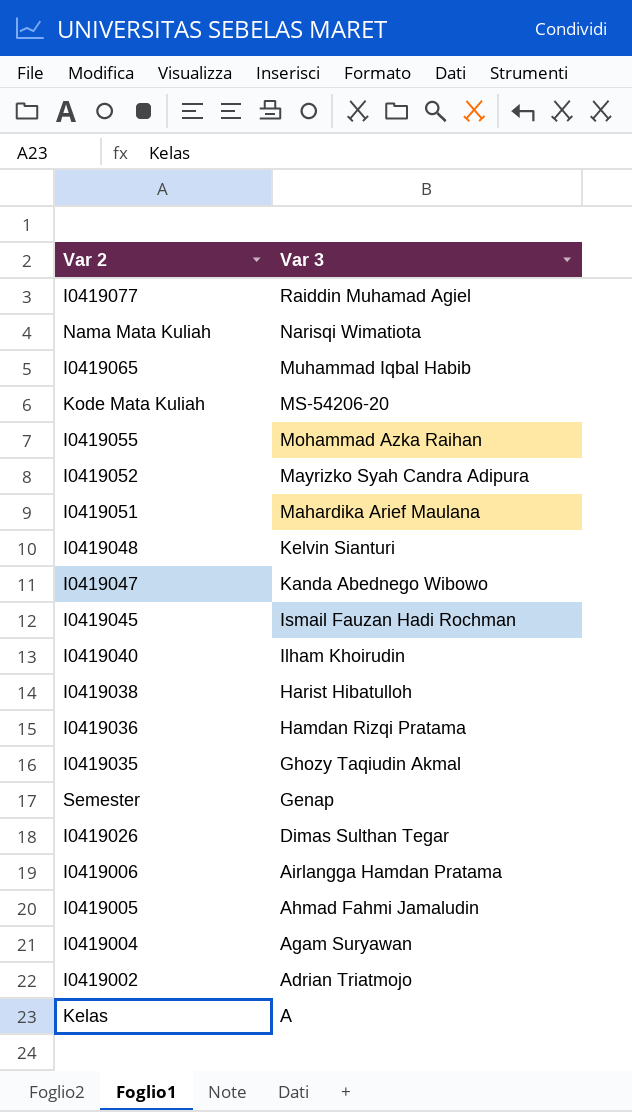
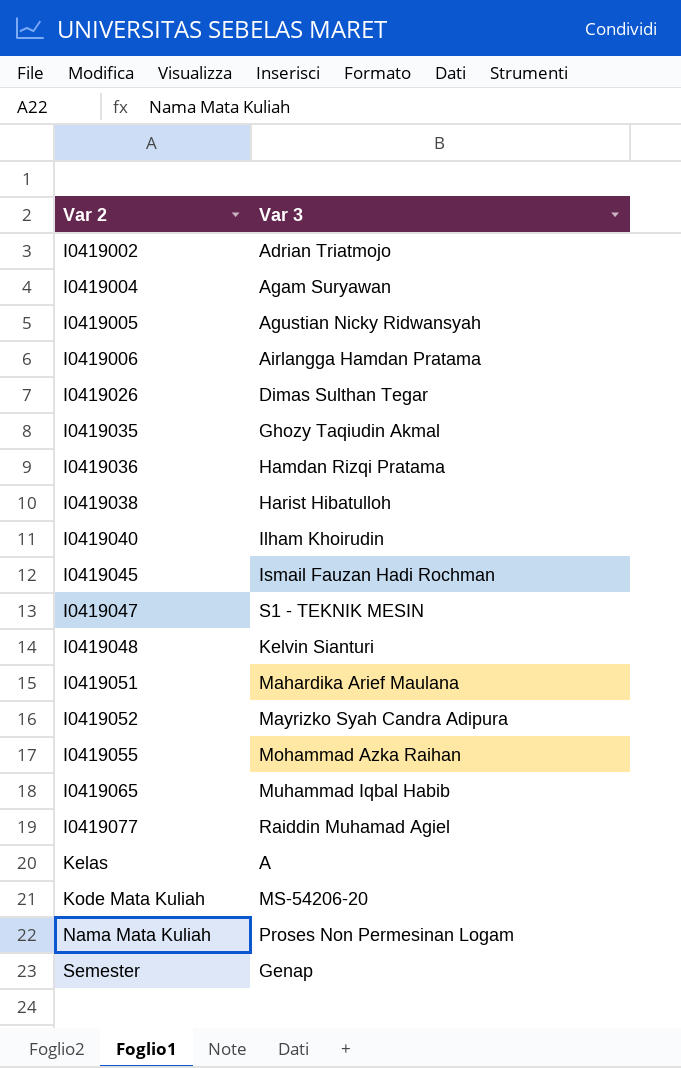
row order: Var 3 descending -> Var 2 ascending
I0419005 | Var 3: Ahmad Fahmi Jamaludin -> Agustian Nicky Ridwansyah
I0419047 | Var 3: Kanda Abednego Wibowo -> S1 - TEKNIK MESIN
Nama Mata Kuliah | Var 3: Narisqi Wimatiota -> Proses Non Permesinan Logam

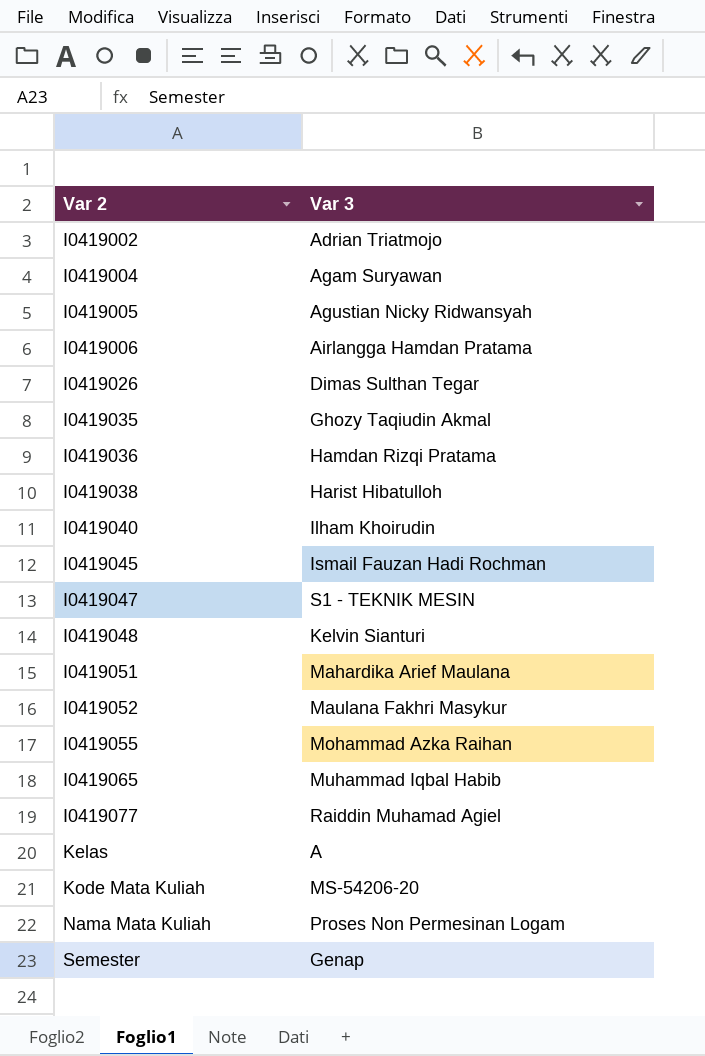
I0419052 | Var 3: Mayrizko Syah Candra Adipura -> Maulana Fakhri Masykur

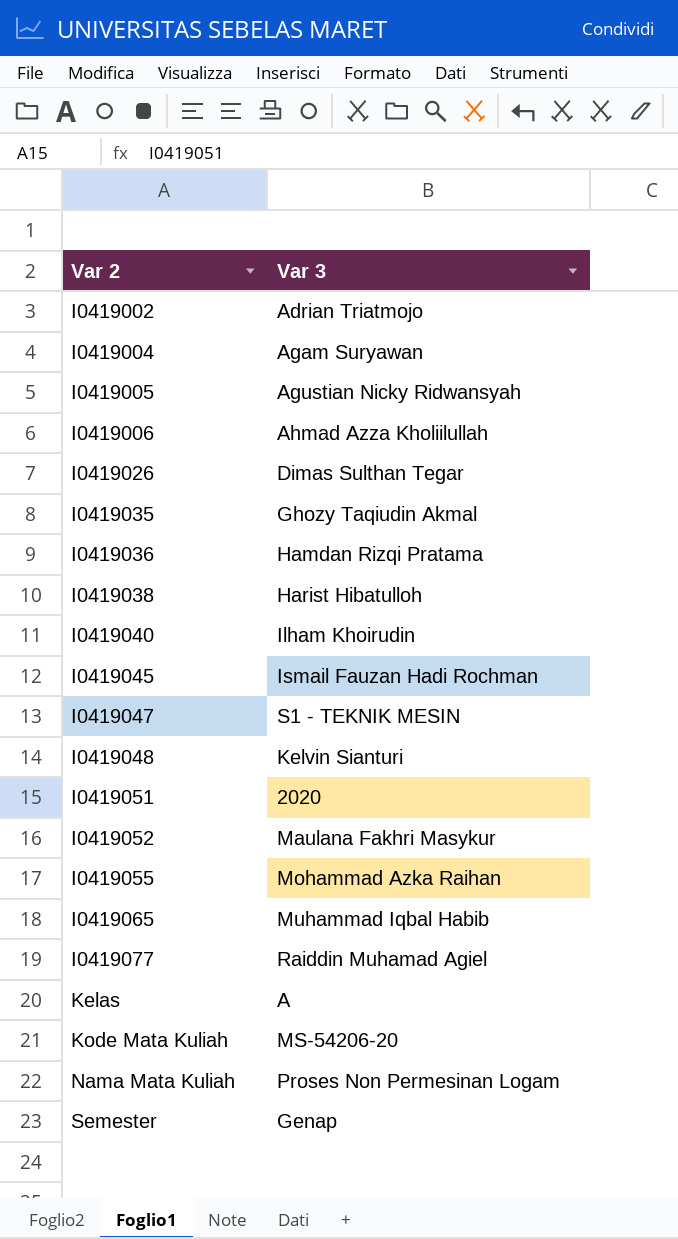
I0419006 | Var 3: Airlangga Hamdan Pratama -> Ahmad Azza Kholiilullah
I0419051 | Var 3: Mahardika Arief Maulana -> 2020

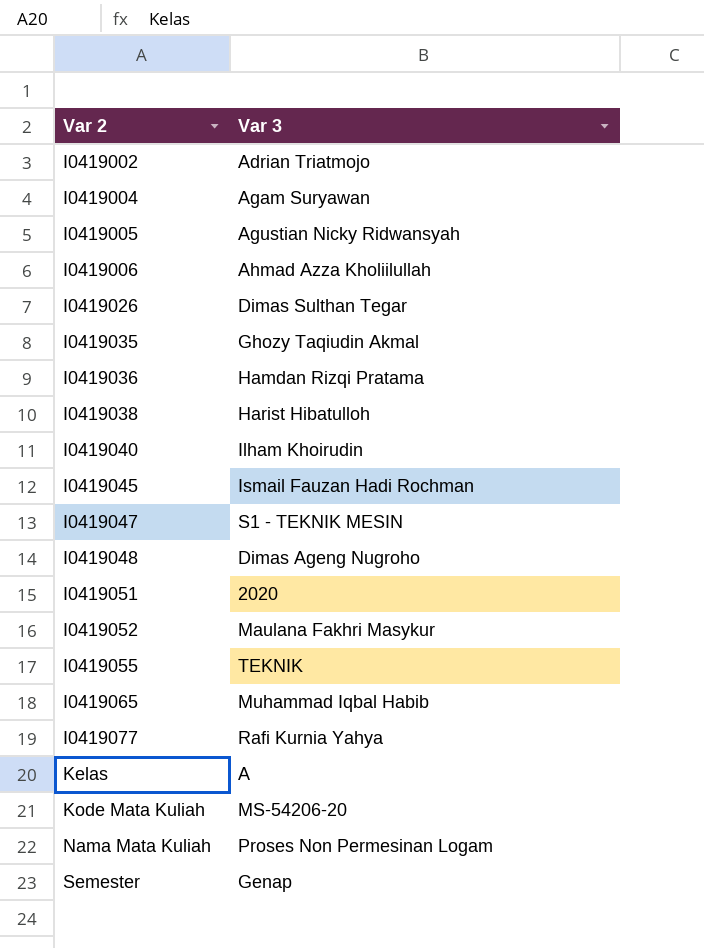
I0419048 | Var 3: Kelvin Sianturi -> Dimas Ageng Nugroho
I0419055 | Var 3: Mohammad Azka Raihan -> TEKNIK
I0419077 | Var 3: Raiddin Muhamad Agiel -> Rafi Kurnia Yahya

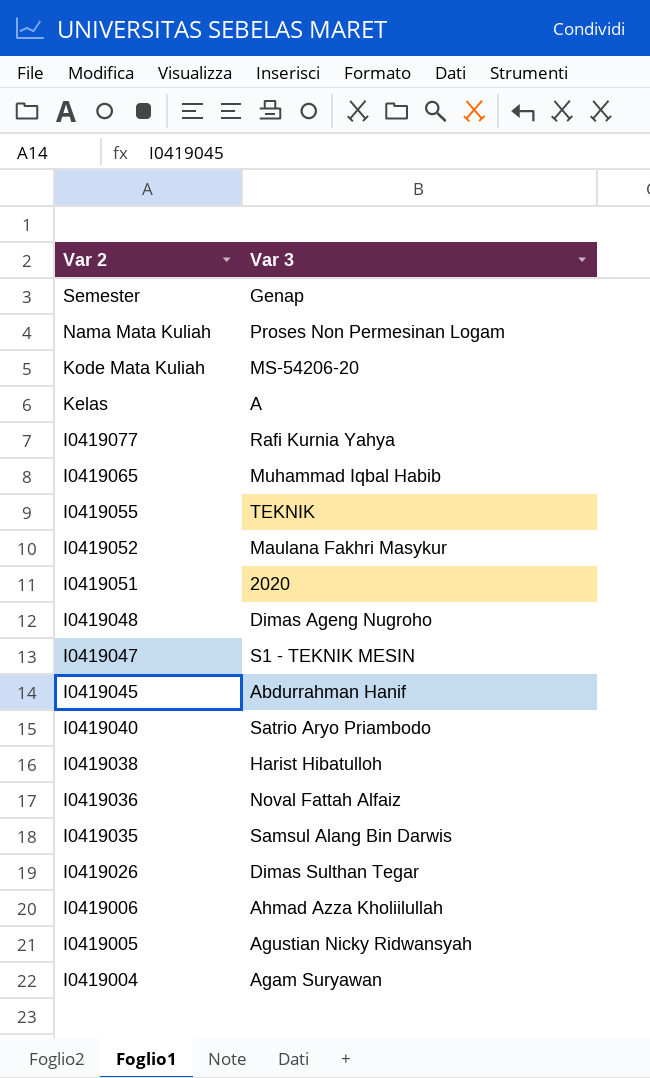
row order: Var 2 ascending -> Var 2 descending
row I0419002: Adrian Triatmojo -> none
I0419045 | Var 3: Ismail Fauzan Hadi Rochman -> Abdurrahman Hanif
I0419040 | Var 3: Ilham Khoirudin -> Satrio Aryo Priambodo
I0419036 | Var 3: Hamdan Rizqi Pratama -> Noval Fattah Alfaiz
I0419035 | Var 3: Ghozy Taqiudin Akmal -> Samsul Alang Bin Darwis

